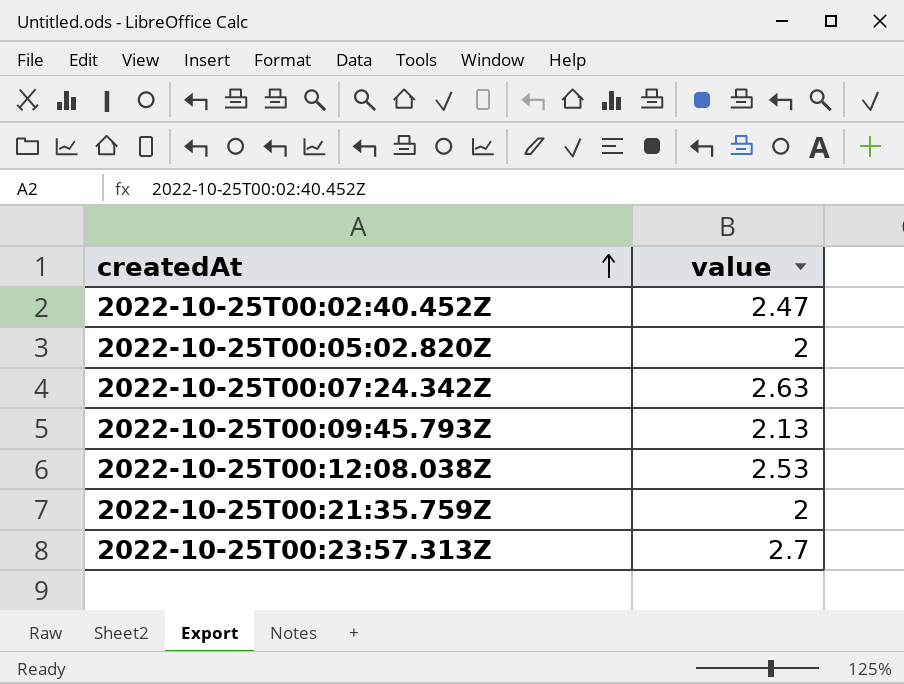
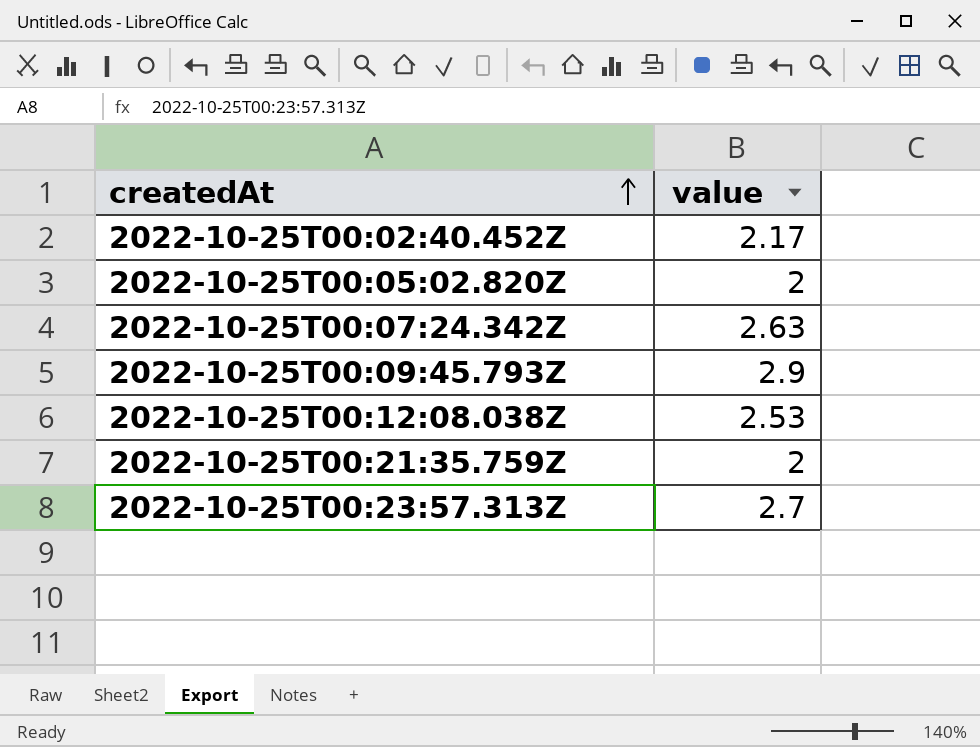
2022-10-25T00:02:40.452Z | value: 2.47 -> 2.17
2022-10-25T00:09:45.793Z | value: 2.13 -> 2.9

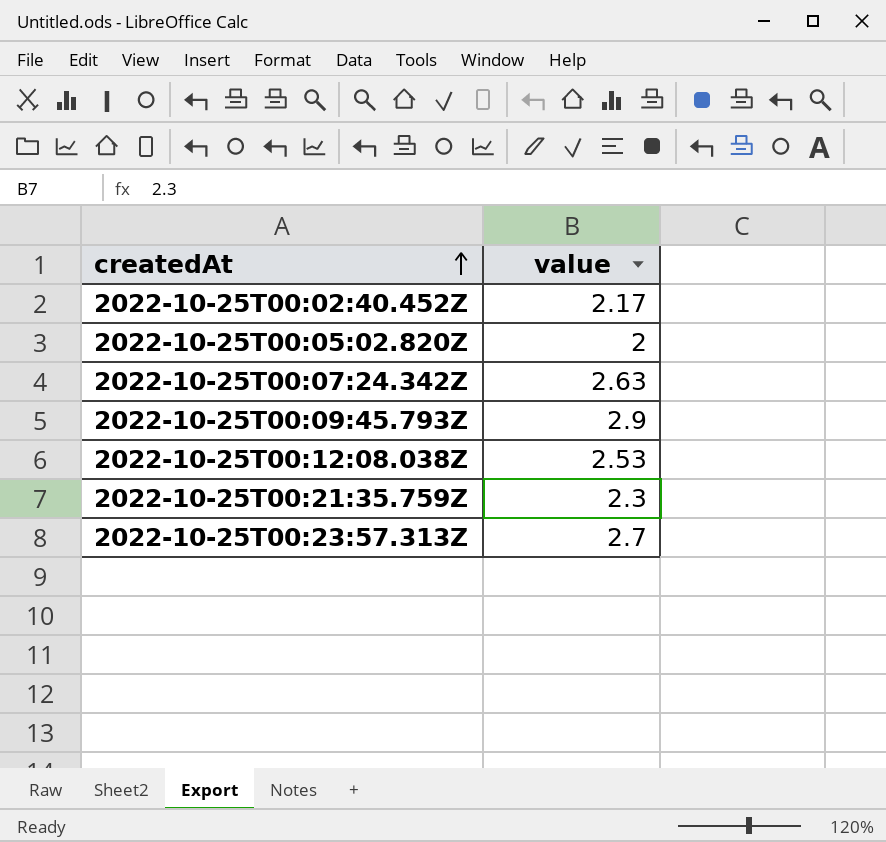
2022-10-25T00:21:35.759Z | value: 2 -> 2.3

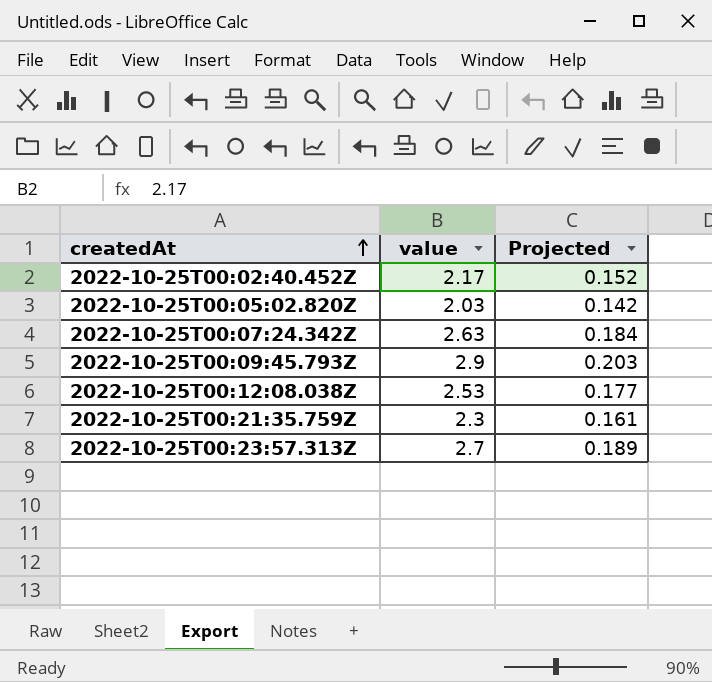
column Projected | formula: none -> [value] * 0.07
2022-10-25T00:05:02.820Z | value: 2 -> 2.03

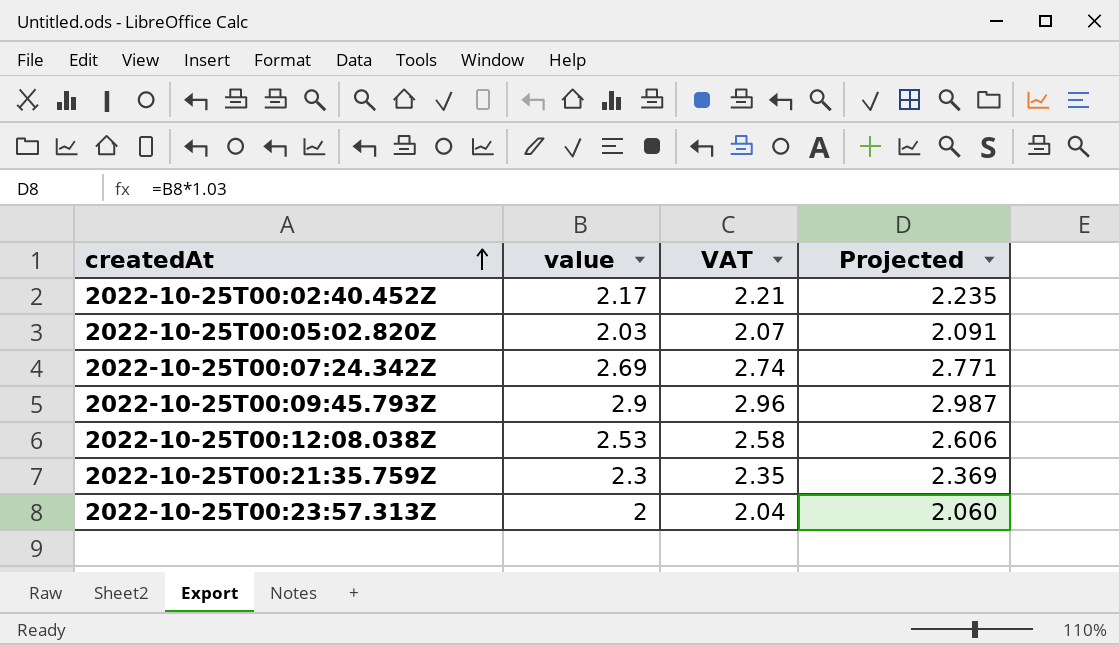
column VAT | formula: none -> [value] * 1.02
column Projected | formula: [value] * 0.07 -> [value] * 1.03
2022-10-25T00:07:24.342Z | value: 2.63 -> 2.69
2022-10-25T00:23:57.313Z | value: 2.7 -> 2

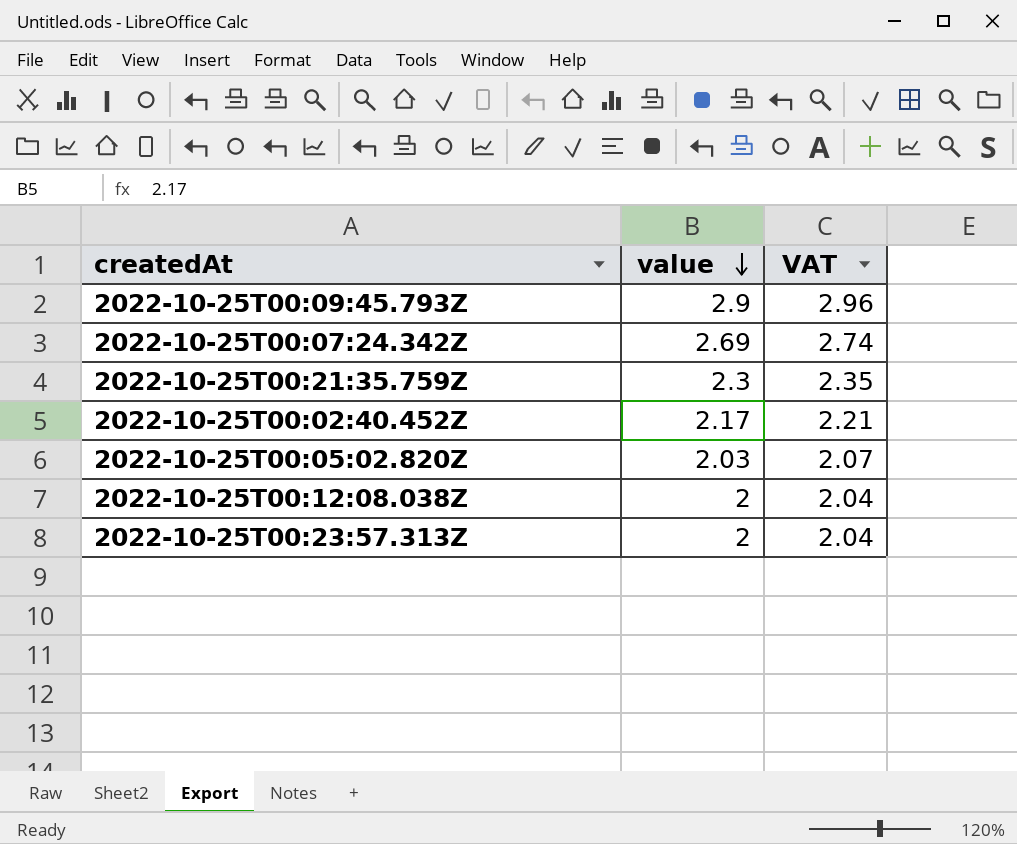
row order: createdAt ascending -> value descending
column Projected | formula: [value] * 1.03 -> none
2022-10-25T00:12:08.038Z | value: 2.53 -> 2
2022-10-25T00:12:08.038Z | VAT: 2.58 -> 2.04

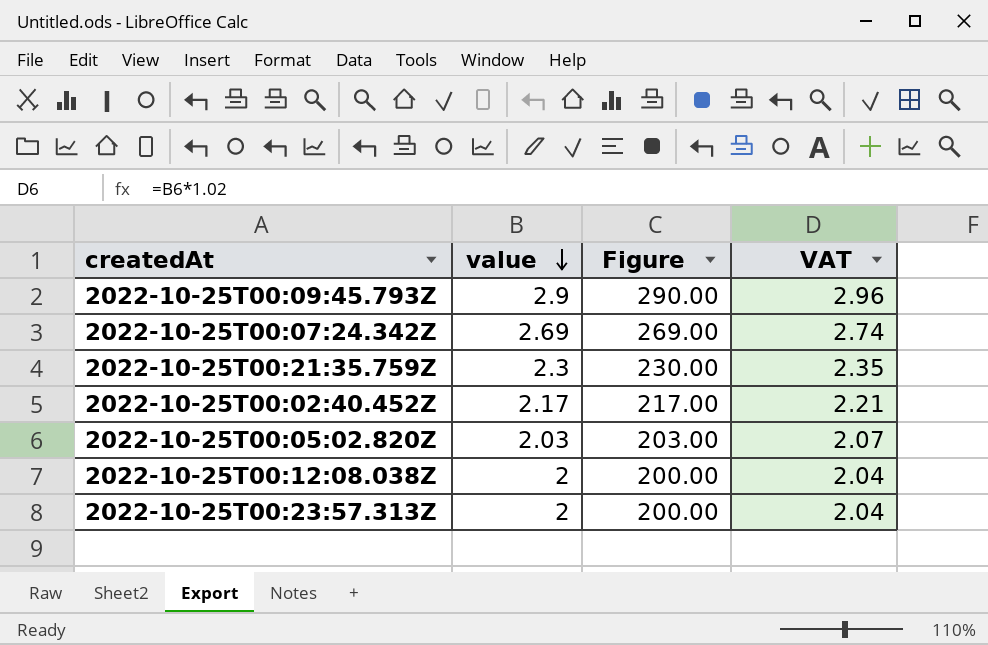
column Figure | formula: none -> [value] * 100

